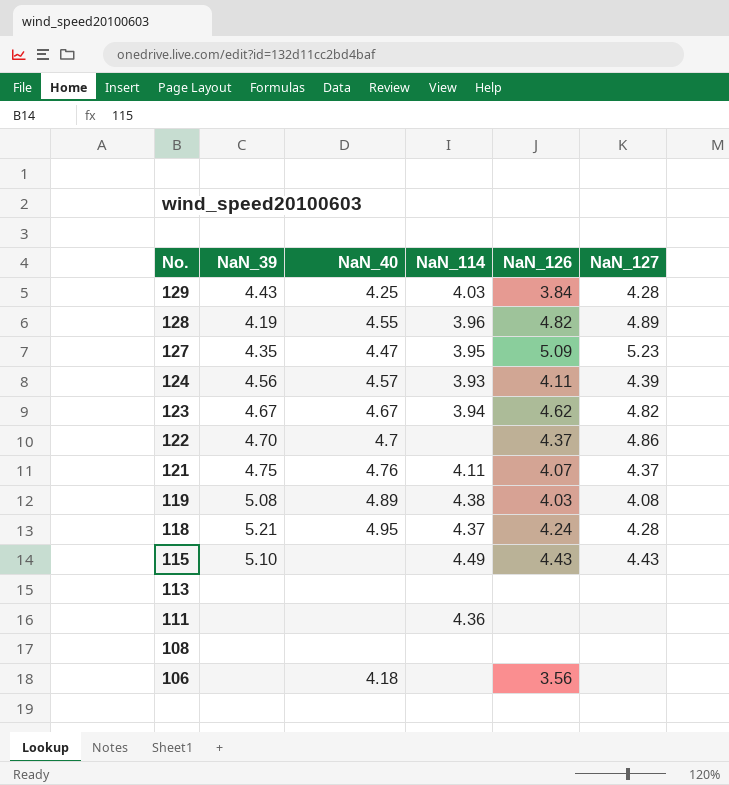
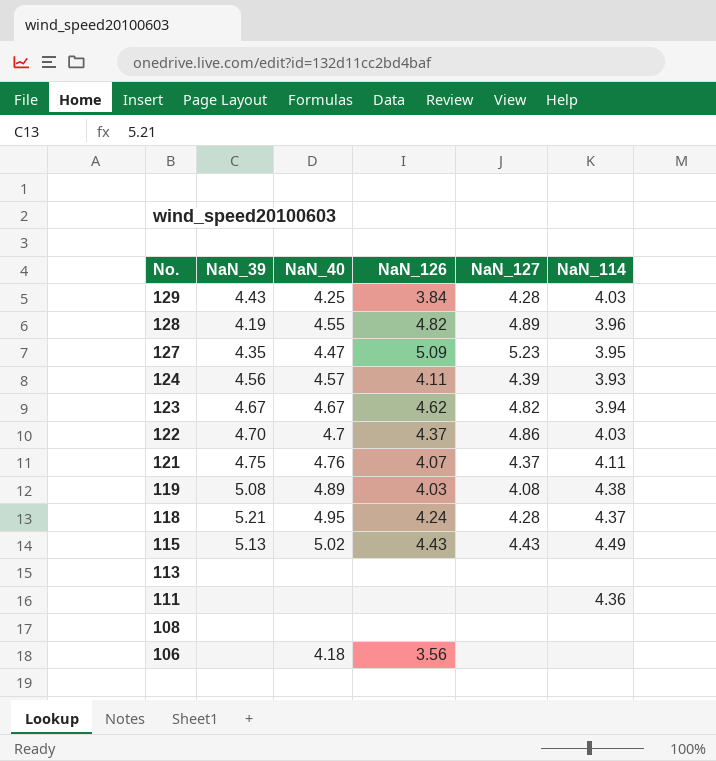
column NaN_114 | position: 4 -> 6
122 | NaN_114: none -> 4.03
115 | NaN_39: 5.10 -> 5.13
115 | NaN_40: none -> 5.02

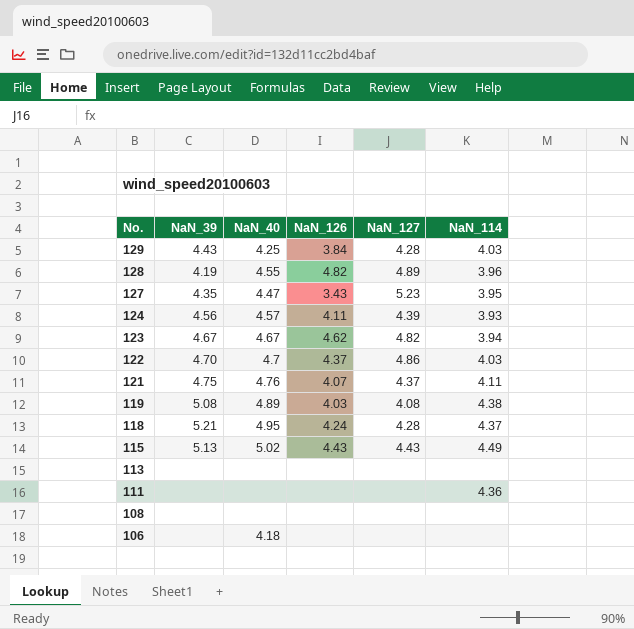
127 | NaN_126: 5.09 -> 3.43
106 | NaN_126: 3.56 -> none

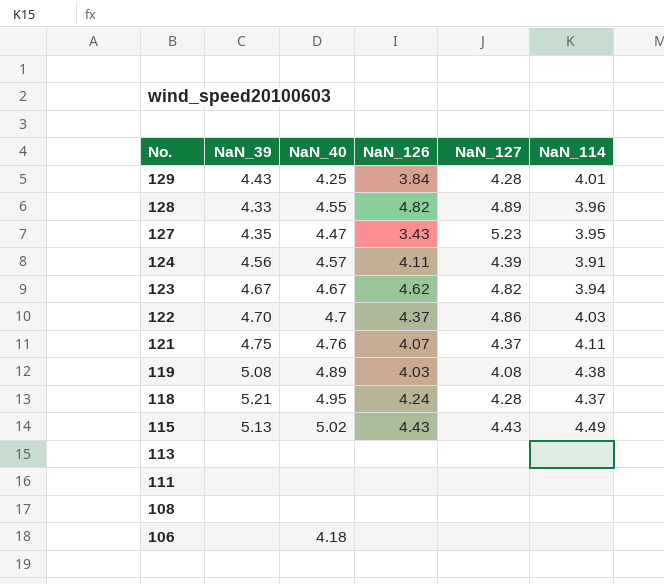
129 | NaN_114: 4.03 -> 4.01
128 | NaN_39: 4.19 -> 4.33
124 | NaN_114: 3.93 -> 3.91
111 | NaN_114: 4.36 -> none

